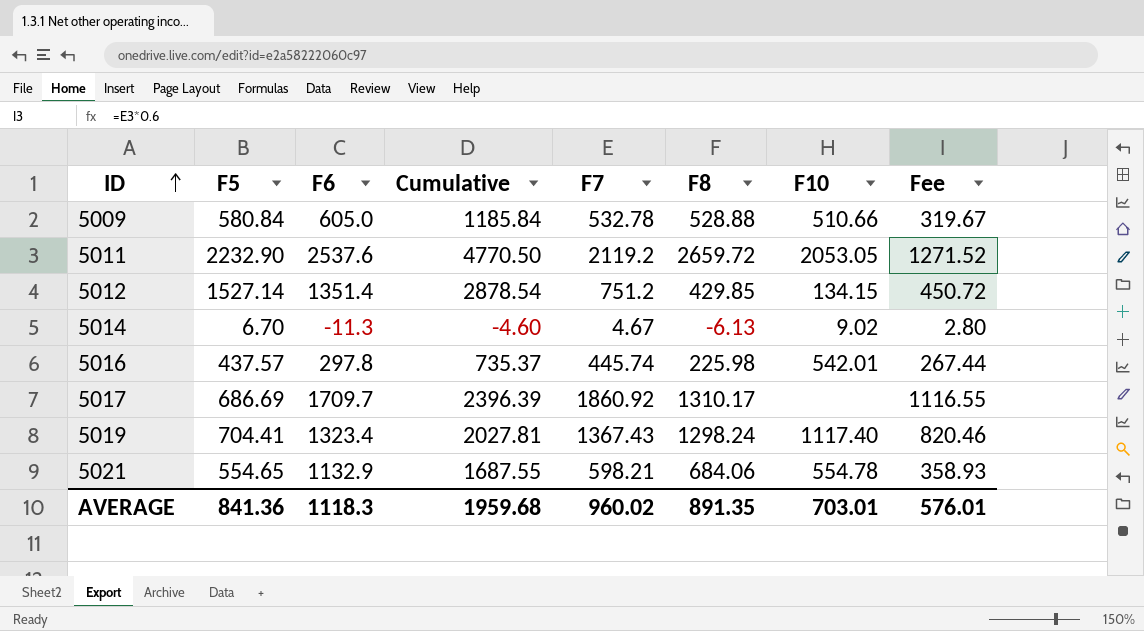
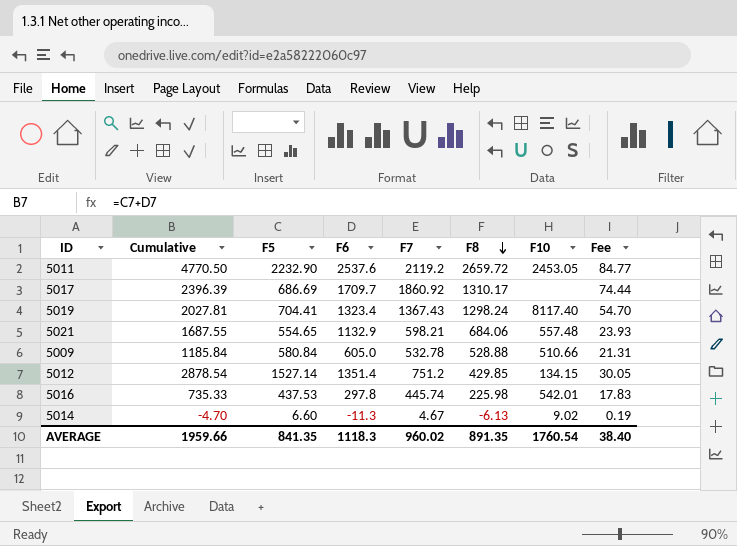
row order: ID ascending -> F8 descending
column Cumulative | position: 4 -> 2
column Fee | formula: [F7] * 0.6 -> [F7] * 0.04
5011 | F10: 2053.05 -> 2453.05
5019 | F10: 1117.40 -> 8117.40
5021 | F10: 554.78 -> 557.48
5016 | Cumulative: 735.37 -> 735.33
5016 | F5: 437.57 -> 437.53
5014 | Cumulative: -4.60 -> -4.70
5014 | F5: 6.70 -> 6.60
AVERAGE | Cumulative: 1959.68 -> 1959.66
AVERAGE | F5: 841.36 -> 841.35
AVERAGE | F10: 703.01 -> 1760.54
AVERAGE | Fee: 576.01 -> 38.40

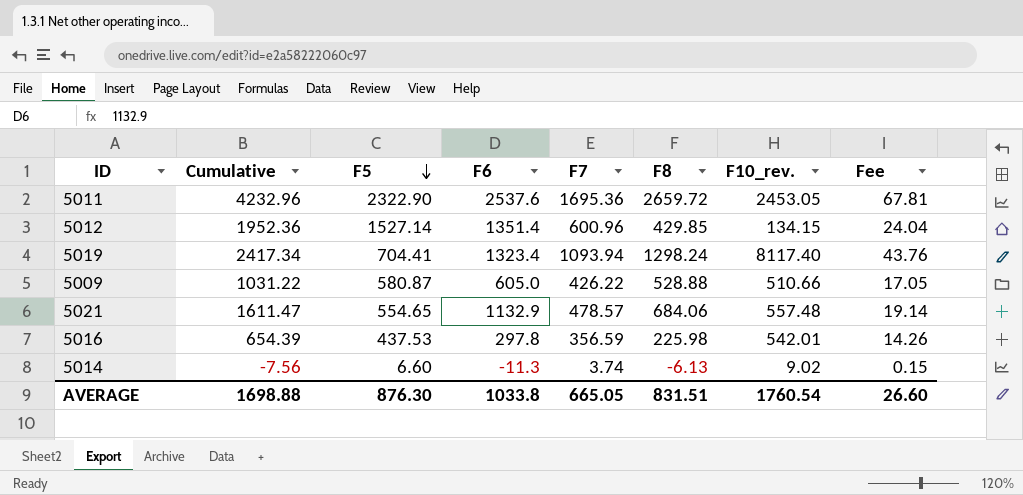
row order: F8 descending -> F5 descending
column Cumulative | formula: [F5] + [F6] -> [F6] + [F7]
column name: F10 -> F10_rev.
row 5017: 2396.39 | 686.69 | 1709.7 | 1860.92 | 1310.17 | none | 74.44 -> none
5011 | F5: 2232.90 -> 2322.90
5011 | F7: 2119.2 -> 1695.36
5011 | Fee: 84.77 -> 67.81
5012 | F7: 751.2 -> 600.96
5012 | Fee: 30.05 -> 24.04
5019 | F7: 1367.43 -> 1093.94
5019 | Fee: 54.70 -> 43.76
5009 | F5: 580.84 -> 580.87
5009 | F7: 532.78 -> 426.22
5009 | Fee: 21.31 -> 17.05
5021 | F7: 598.21 -> 478.57
5021 | Fee: 23.93 -> 19.14
5016 | F7: 445.74 -> 356.59
5016 | Fee: 17.83 -> 14.26
5014 | F7: 4.67 -> 3.74
5014 | Fee: 0.19 -> 0.15
AVERAGE | Cumulative: 1959.66 -> 1698.88
AVERAGE | F5: 841.35 -> 876.30
AVERAGE | F6: 1118.3 -> 1033.8
AVERAGE | F7: 960.02 -> 665.05
AVERAGE | F8: 891.35 -> 831.51
AVERAGE | Fee: 38.40 -> 26.60

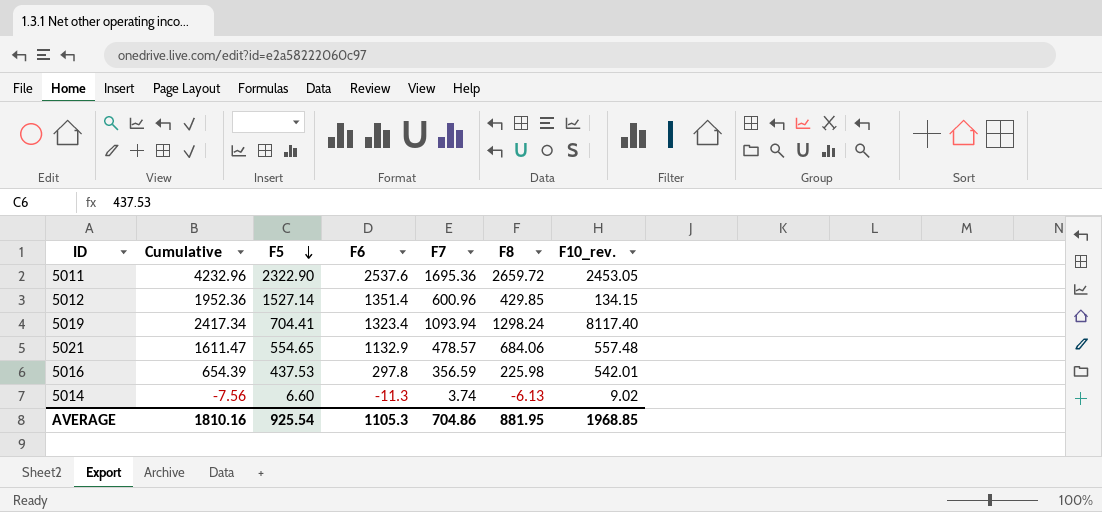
column Fee | formula: [F7] * 0.04 -> none
row 5009: 1031.22 | 580.87 | 605.0 | 426.22 | 528.88 | 510.66 | 17.05 -> none
AVERAGE | Cumulative: 1698.88 -> 1810.16
AVERAGE | F5: 876.30 -> 925.54
AVERAGE | F6: 1033.8 -> 1105.3
AVERAGE | F7: 665.05 -> 704.86
AVERAGE | F8: 831.51 -> 881.95
AVERAGE | F10_rev.: 1760.54 -> 1968.85

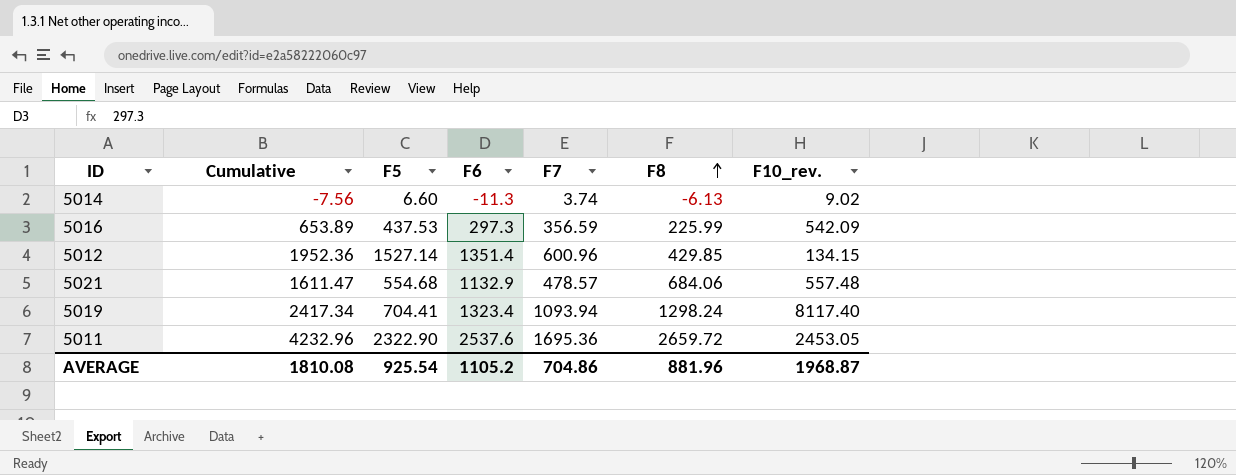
row order: F5 descending -> F8 ascending
5016 | Cumulative: 654.39 -> 653.89
5016 | F6: 297.8 -> 297.3
5016 | F8: 225.98 -> 225.99
5016 | F10_rev.: 542.01 -> 542.09
5021 | F5: 554.65 -> 554.68
AVERAGE | Cumulative: 1810.16 -> 1810.08
AVERAGE | F6: 1105.3 -> 1105.2
AVERAGE | F8: 881.95 -> 881.96
AVERAGE | F10_rev.: 1968.85 -> 1968.87

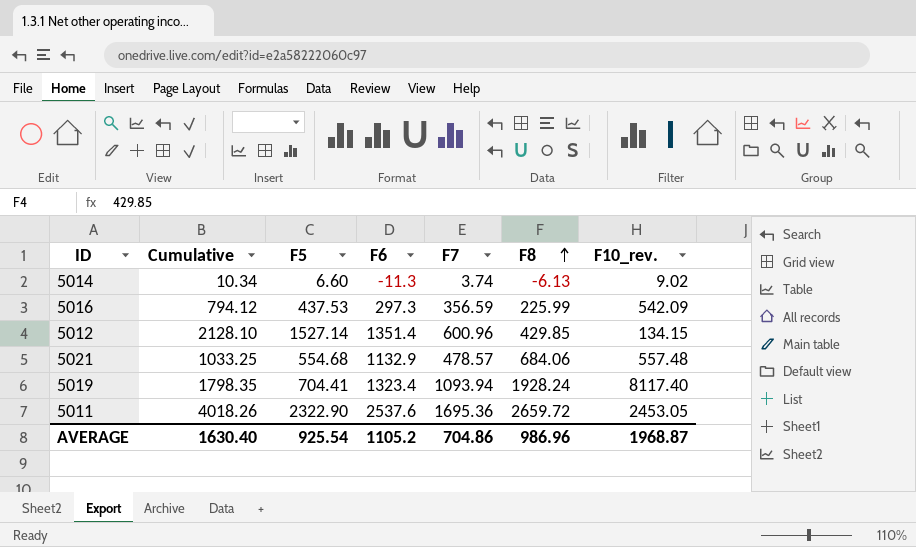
column Cumulative | formula: [F6] + [F7] -> [F5] + [F7]
5019 | F8: 1298.24 -> 1928.24
AVERAGE | Cumulative: 1810.08 -> 1630.40
AVERAGE | F8: 881.96 -> 986.96

